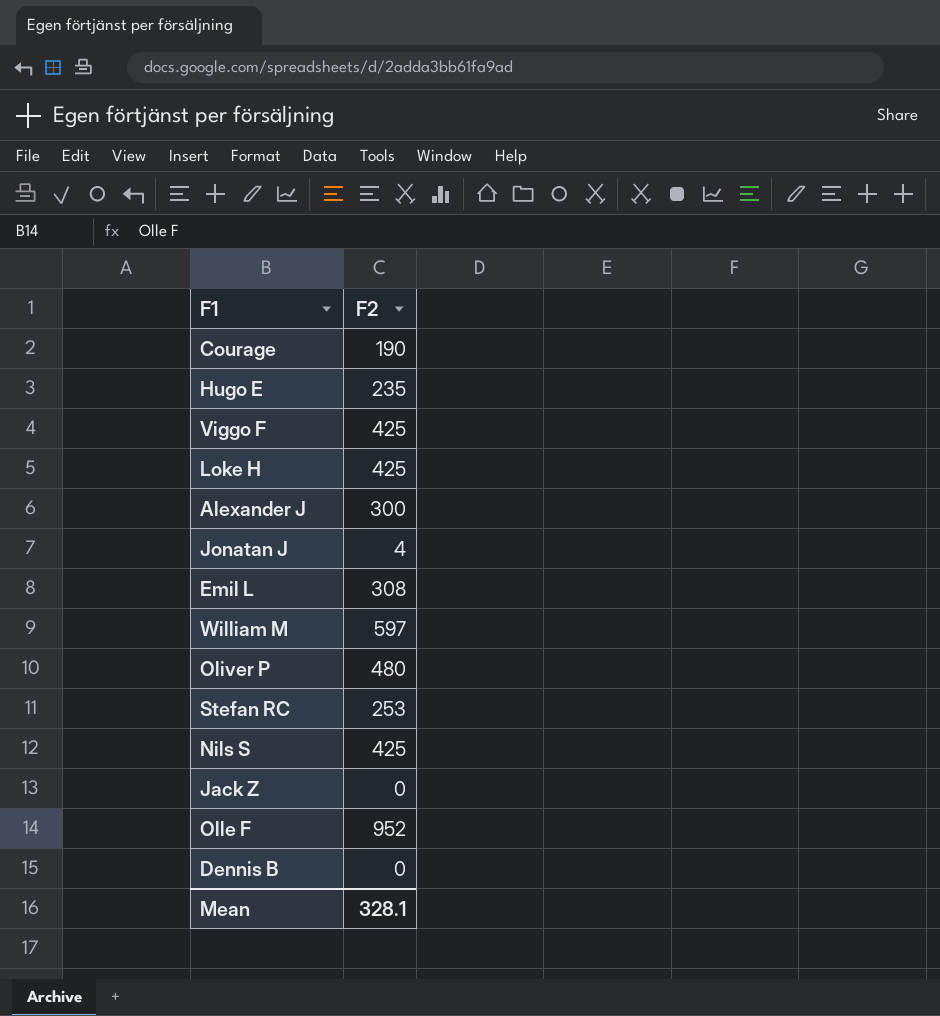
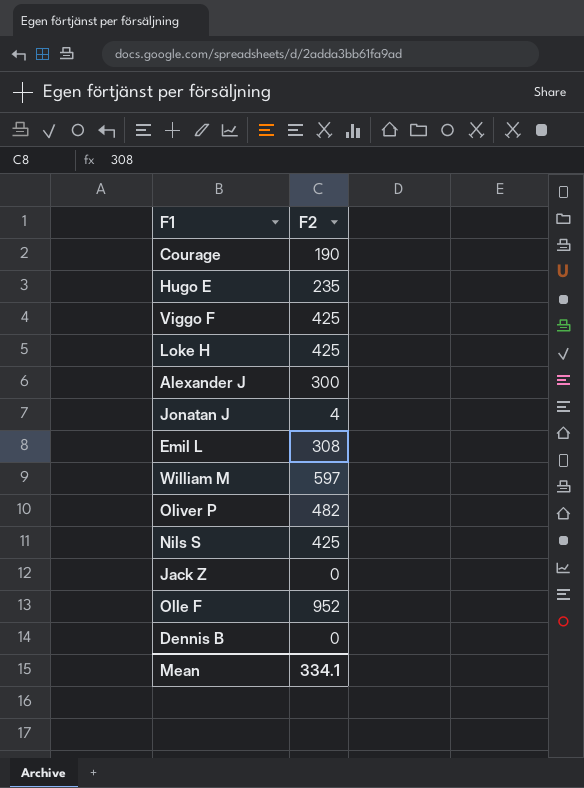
row Stefan RC: 253 -> none
Oliver P | F2: 480 -> 482
Mean | F2: 328.1 -> 334.1

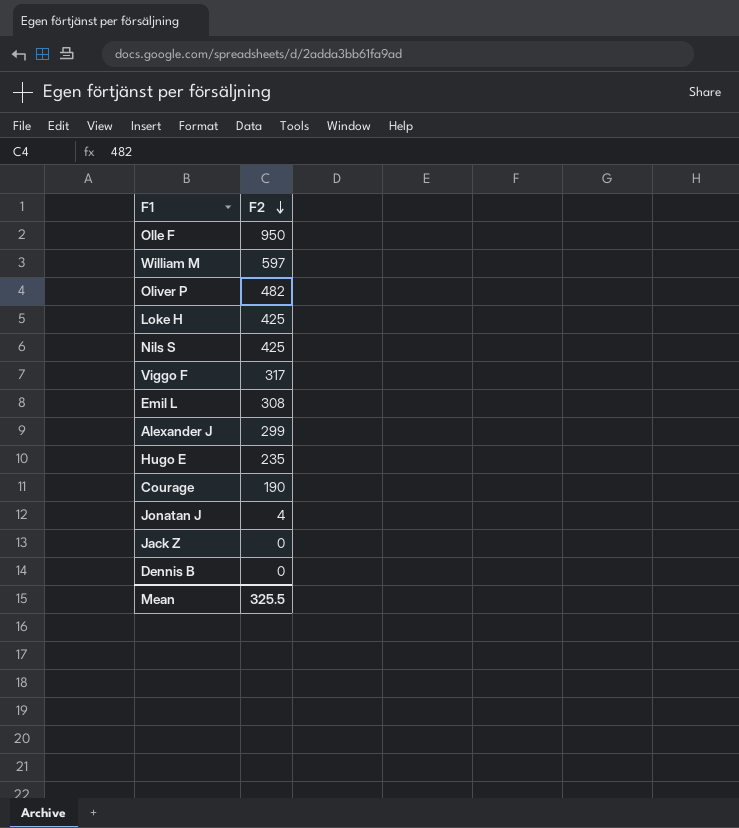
row order: none -> F2 descending
Olle F | F2: 952 -> 950
Viggo F | F2: 425 -> 317
Alexander J | F2: 300 -> 299
Mean | F2: 334.1 -> 325.5

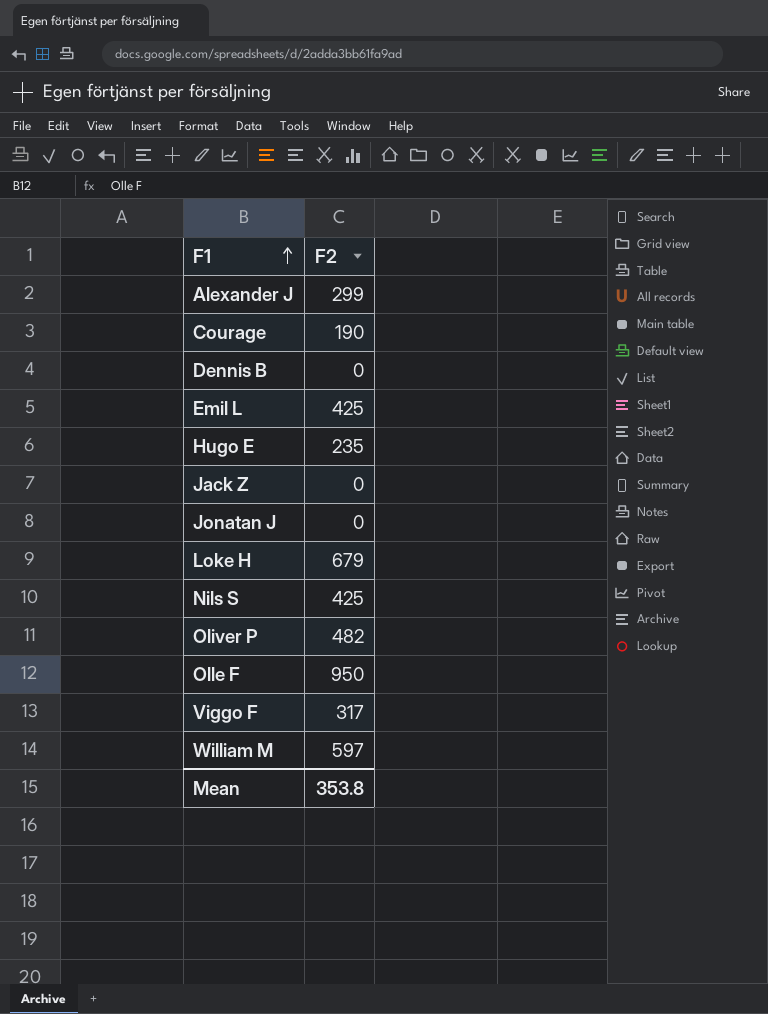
row order: F2 descending -> F1 ascending
Emil L | F2: 308 -> 425
Jonatan J | F2: 4 -> 0
Loke H | F2: 425 -> 679
Mean | F2: 325.5 -> 353.8

